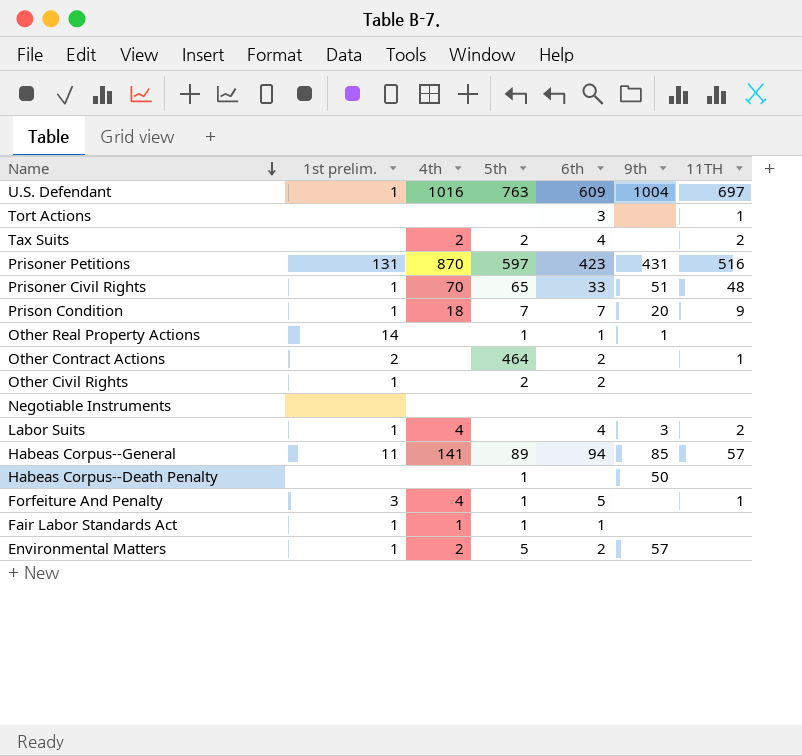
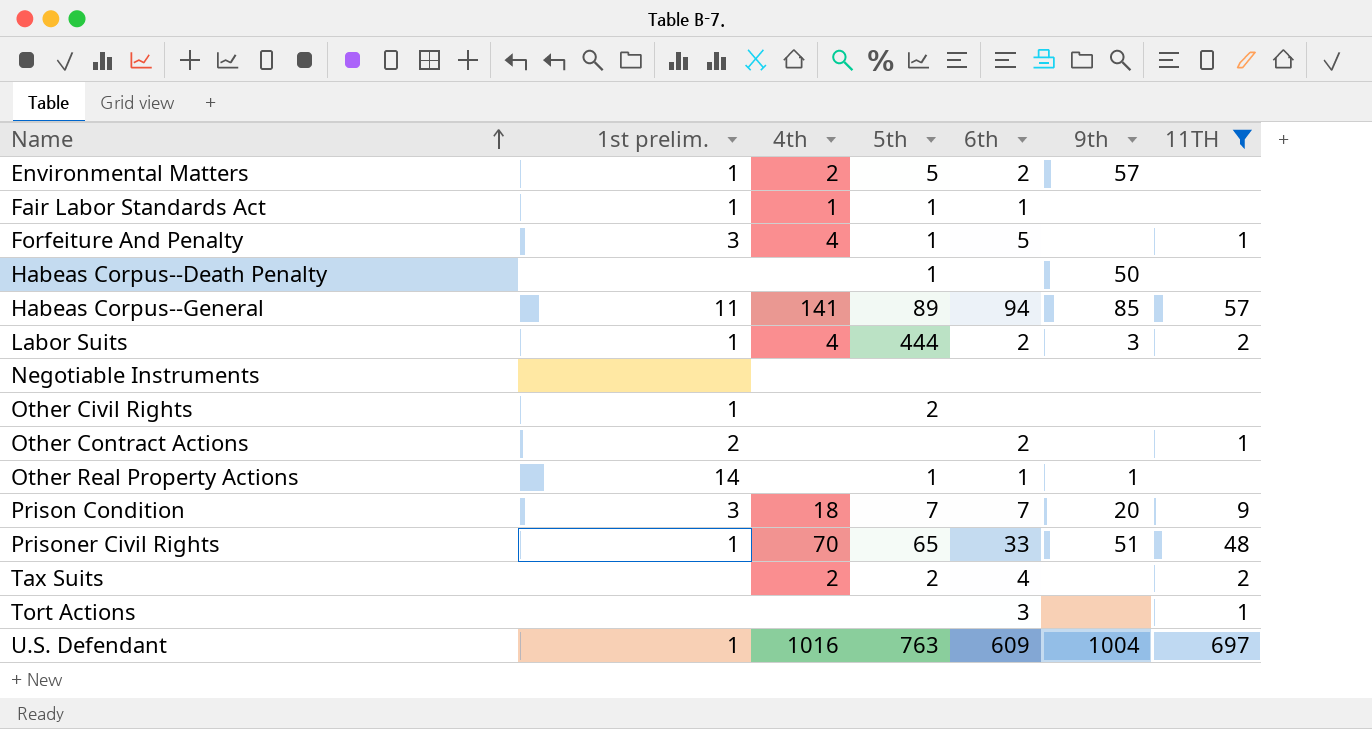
filter: none -> 11TH != 516
row order: Name descending -> Name ascending
Labor Suits | 5th: none -> 444
Labor Suits | 6th: 4 -> 2
Other Civil Rights | 6th: 2 -> none
Other Contract Actions | 5th: 464 -> none
Prison Condition | 1st prelim.: 1 -> 3

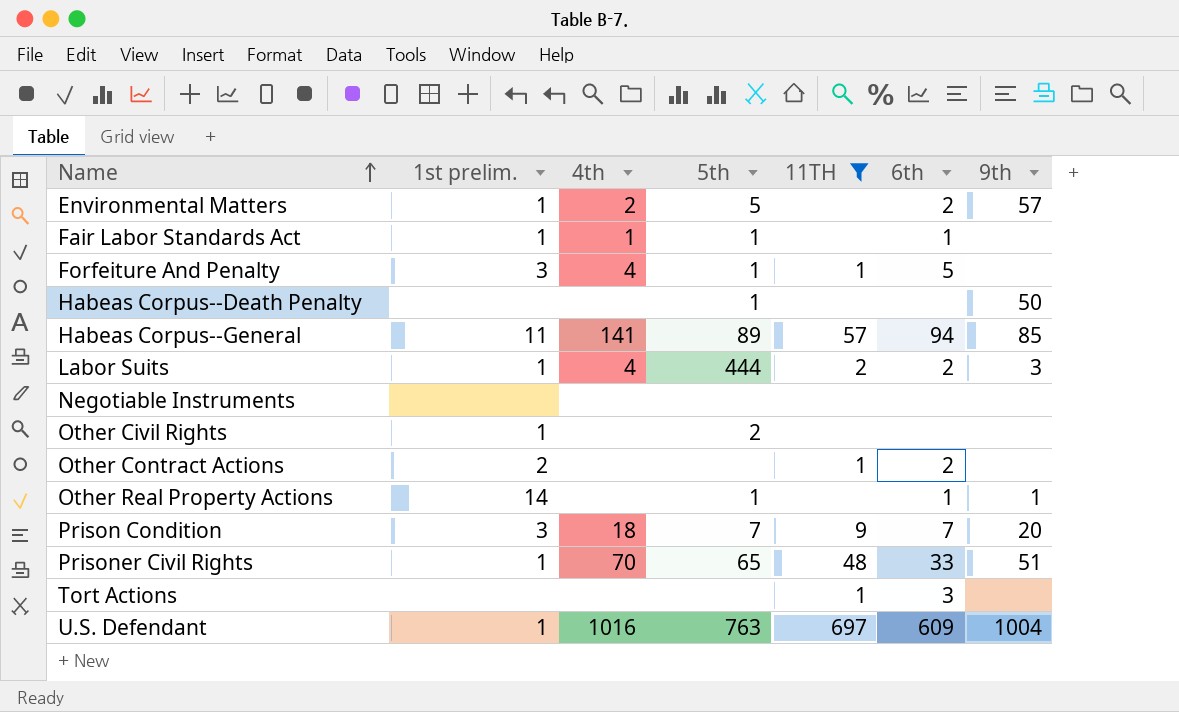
column 11TH | position: 7 -> 5
row Tax Suits: none | 2 | 2 | 4 | none | 2 -> none

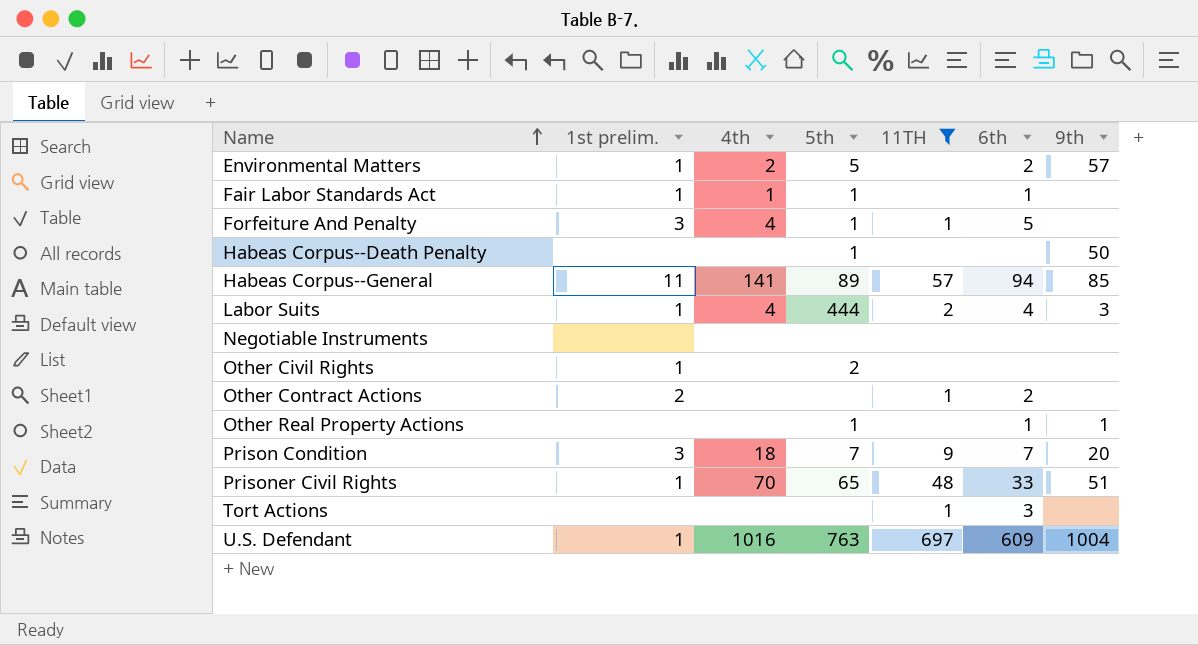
Labor Suits | 6th: 2 -> 4
Other Real Property Actions | 1st prelim.: 14 -> none

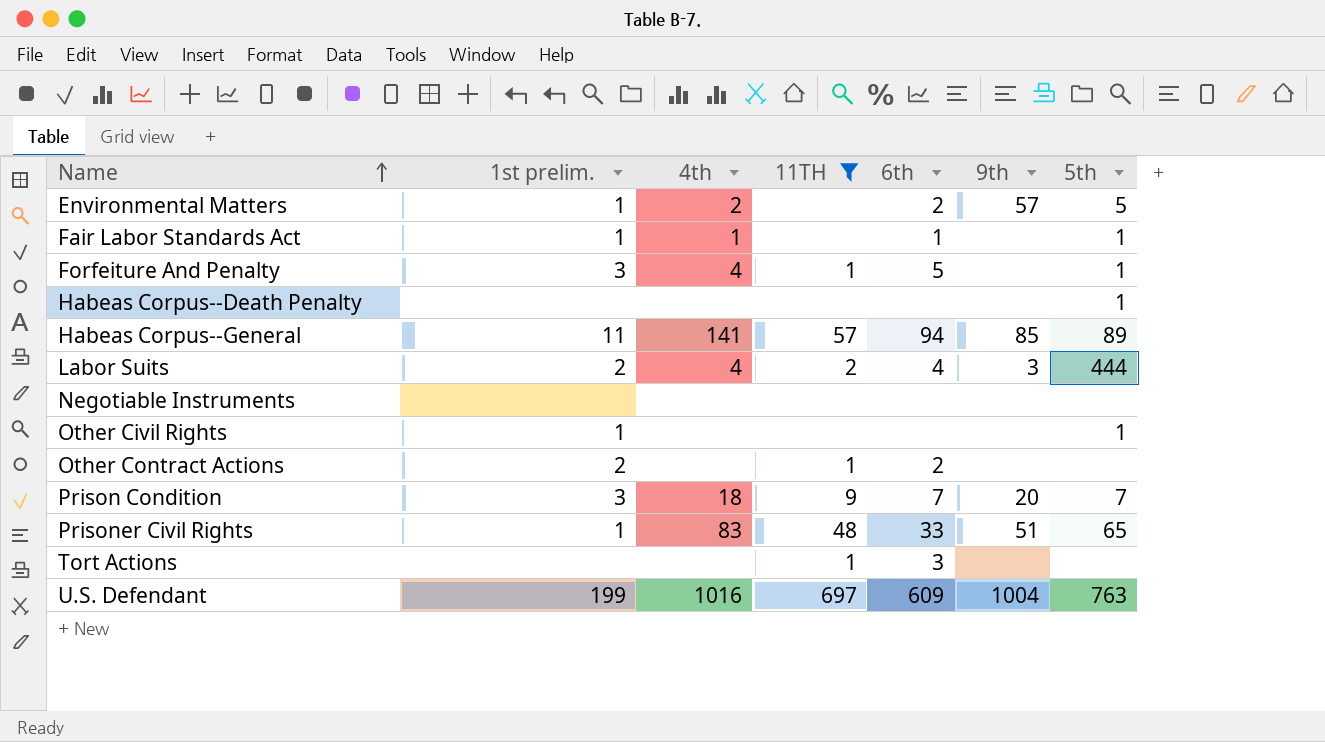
column 5th | position: 4 -> 7
row Other Real Property Actions: none | none | 1 | none | 1 | 1 -> none
Habeas Corpus--Death Penalty | 9th: 50 -> none
Labor Suits | 1st prelim.: 1 -> 2
Other Civil Rights | 5th: 2 -> 1
Prisoner Civil Rights | 4th: 70 -> 83
U.S. Defendant | 1st prelim.: 1 -> 199

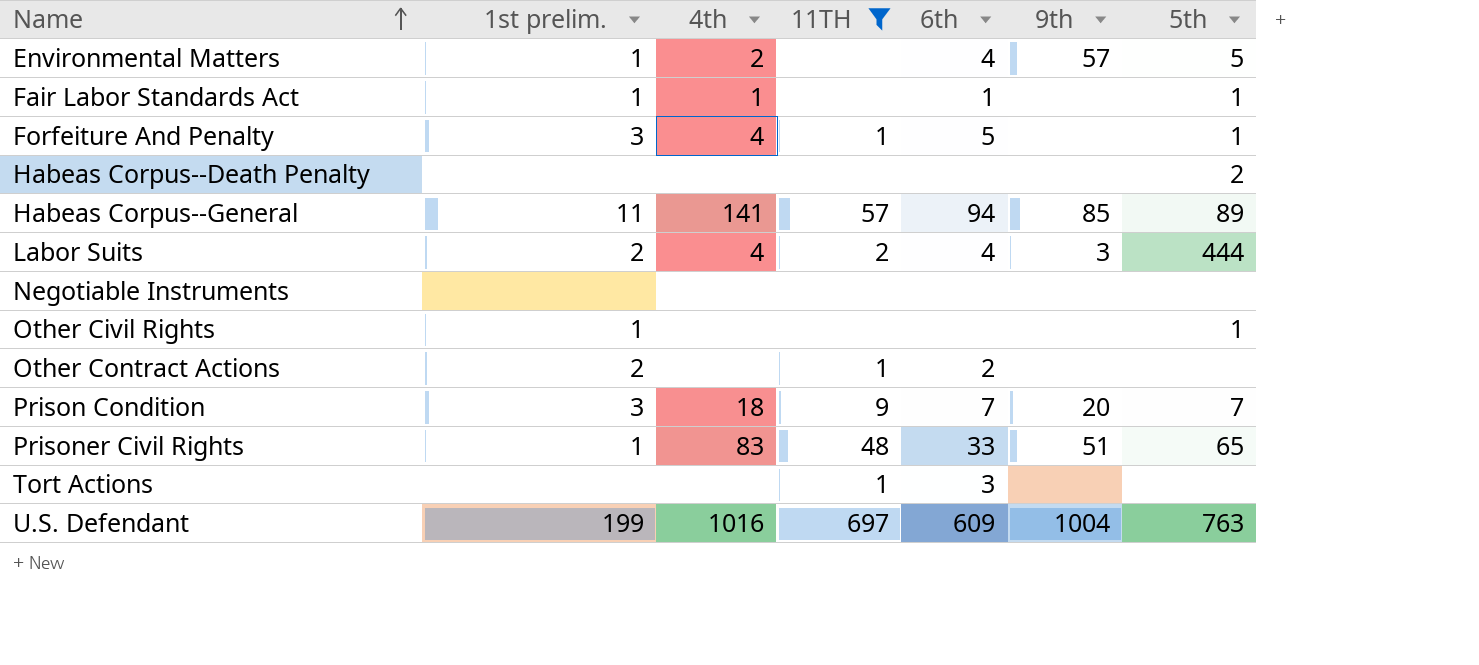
Environmental Matters | 6th: 2 -> 4
Habeas Corpus--Death Penalty | 5th: 1 -> 2

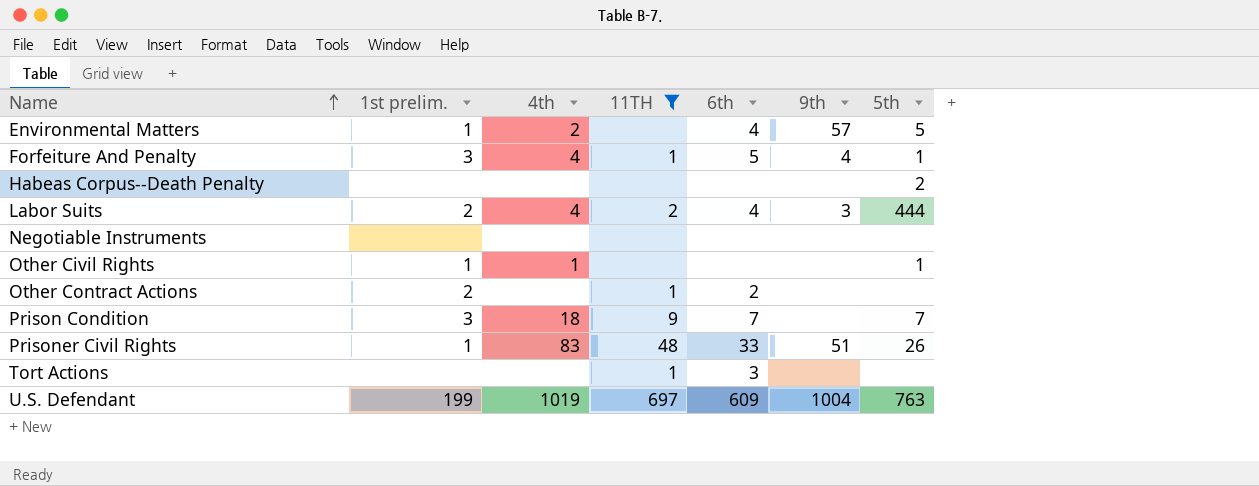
row Fair Labor Standards Act: 1 | 1 | none | 1 | none | 1 -> none
row Habeas Corpus--General: 11 | 141 | 57 | 94 | 85 | 89 -> none
Forfeiture And Penalty | 9th: none -> 4
Other Civil Rights | 4th: none -> 1
Prison Condition | 9th: 20 -> none
Prisoner Civil Rights | 5th: 65 -> 26
U.S. Defendant | 4th: 1016 -> 1019

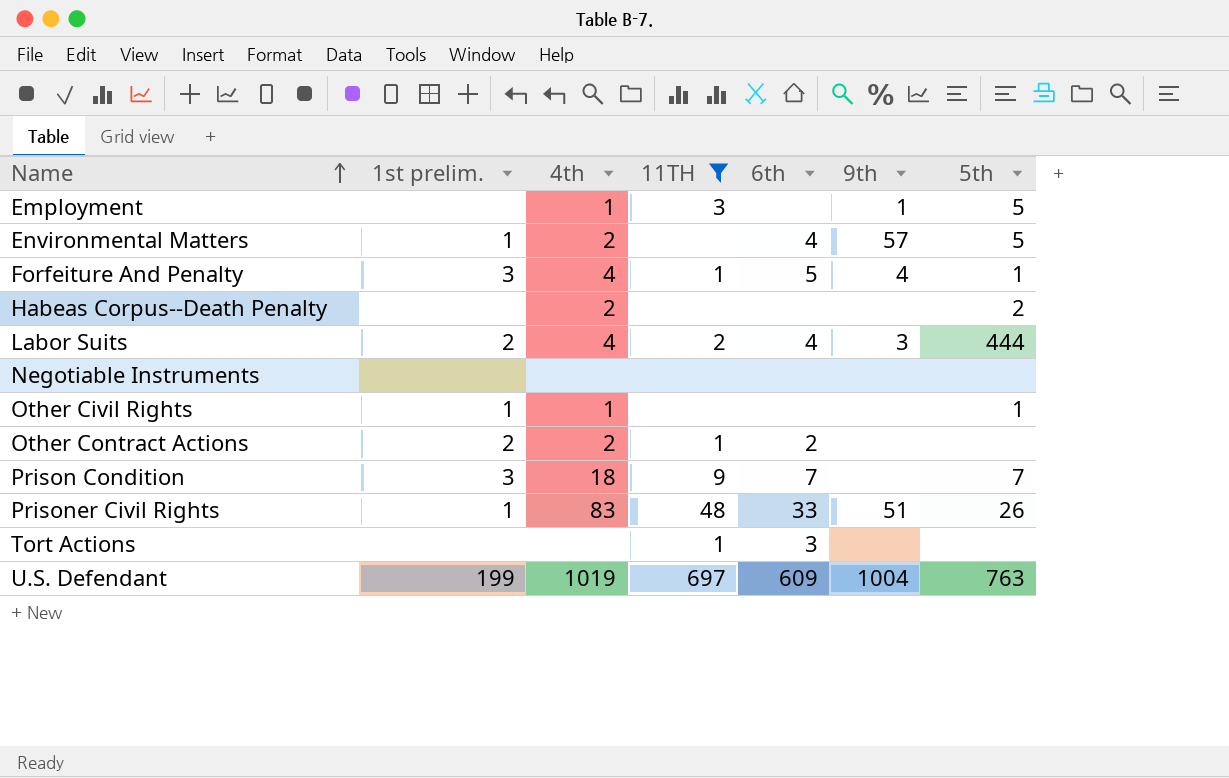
row Employment: none -> none | 1 | 3 | none | 1 | 5
Habeas Corpus--Death Penalty | 4th: none -> 2
Other Contract Actions | 4th: none -> 2

